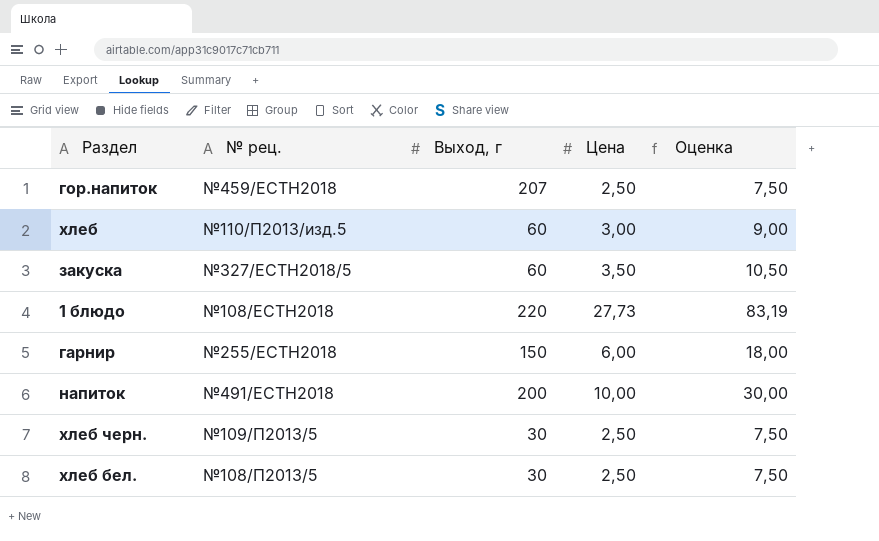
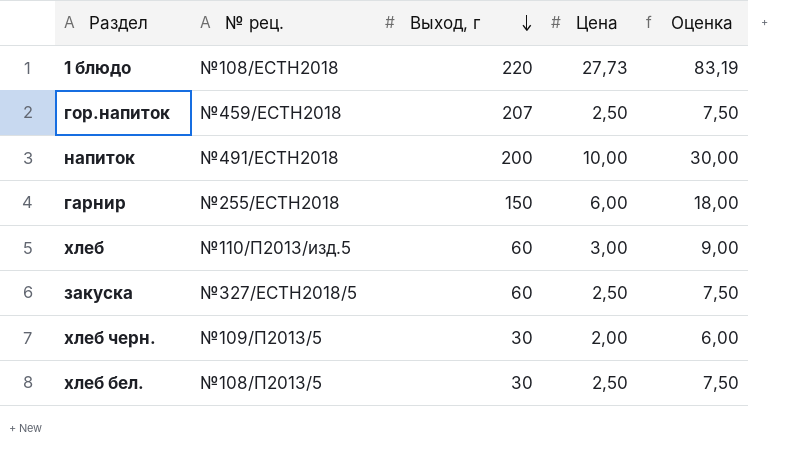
row order: none -> Выход, г descending
закуска | Цена: 3,50 -> 2,50
закуска | Оценка: 10,50 -> 7,50
хлеб черн. | Цена: 2,50 -> 2,00
хлеб черн. | Оценка: 7,50 -> 6,00

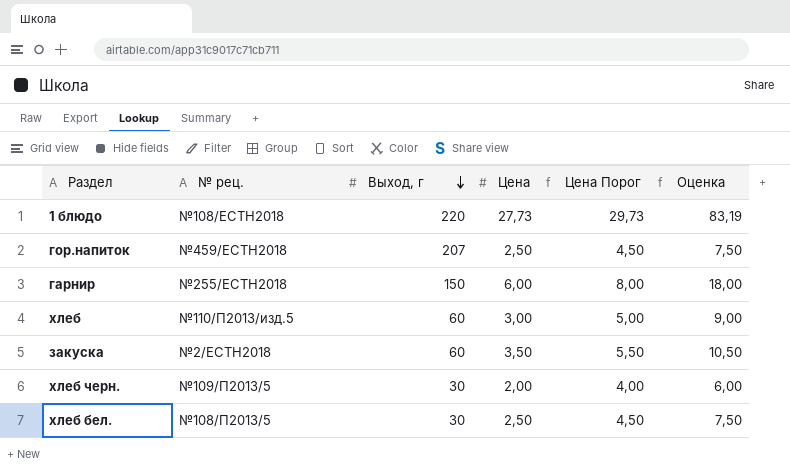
column Цена Порог | formula: none -> [Цена] + 2
row напиток: №491/ЕСТН2018 | 200 | 10,00 | 30,00 -> none
закуска | № рец.: №327/ЕСТН2018/5 -> №2/ЕСТН2018
закуска | Цена: 2,50 -> 3,50
закуска | Оценка: 7,50 -> 10,50

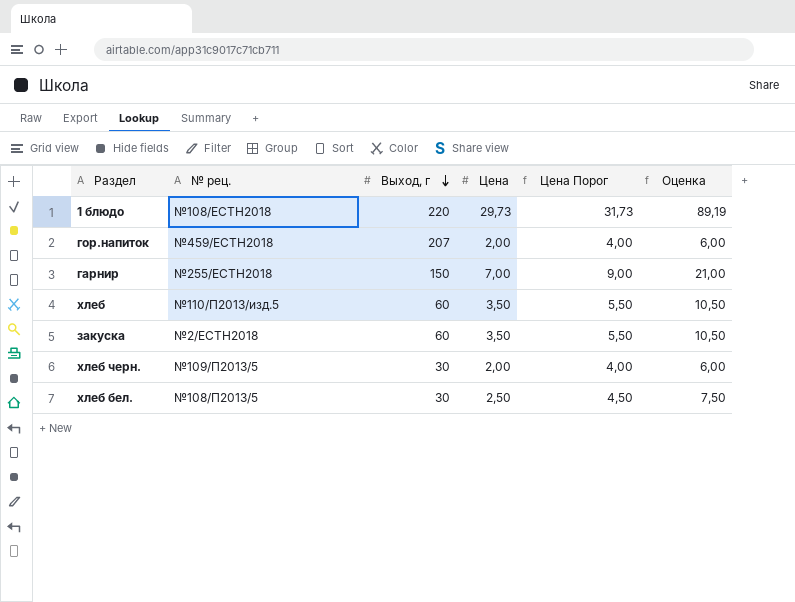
1 блюдо | Цена: 27,73 -> 29,73
1 блюдо | Цена Порог: 29,73 -> 31,73
1 блюдо | Оценка: 83,19 -> 89,19
гор.напиток | Цена: 2,50 -> 2,00
гор.напиток | Цена Порог: 4,50 -> 4,00
гор.напиток | Оценка: 7,50 -> 6,00
гарнир | Цена: 6,00 -> 7,00
гарнир | Цена Порог: 8,00 -> 9,00
гарнир | Оценка: 18,00 -> 21,00
хлеб | Цена: 3,00 -> 3,50
хлеб | Цена Порог: 5,00 -> 5,50
хлеб | Оценка: 9,00 -> 10,50

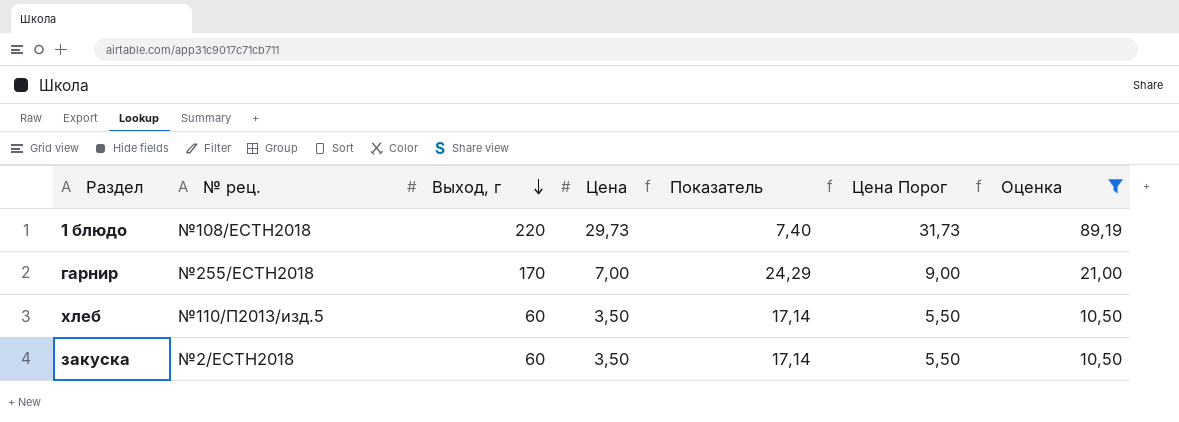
filter: none -> Оценка >= 10,50
column Показатель | formula: none -> [Выход, г] / [Цена]
гарнир | Выход, г: 150 -> 170

